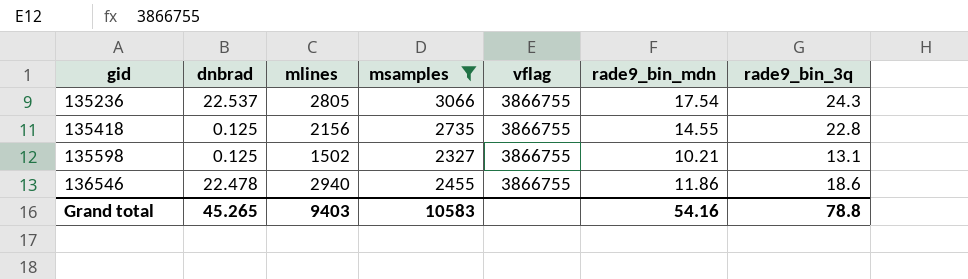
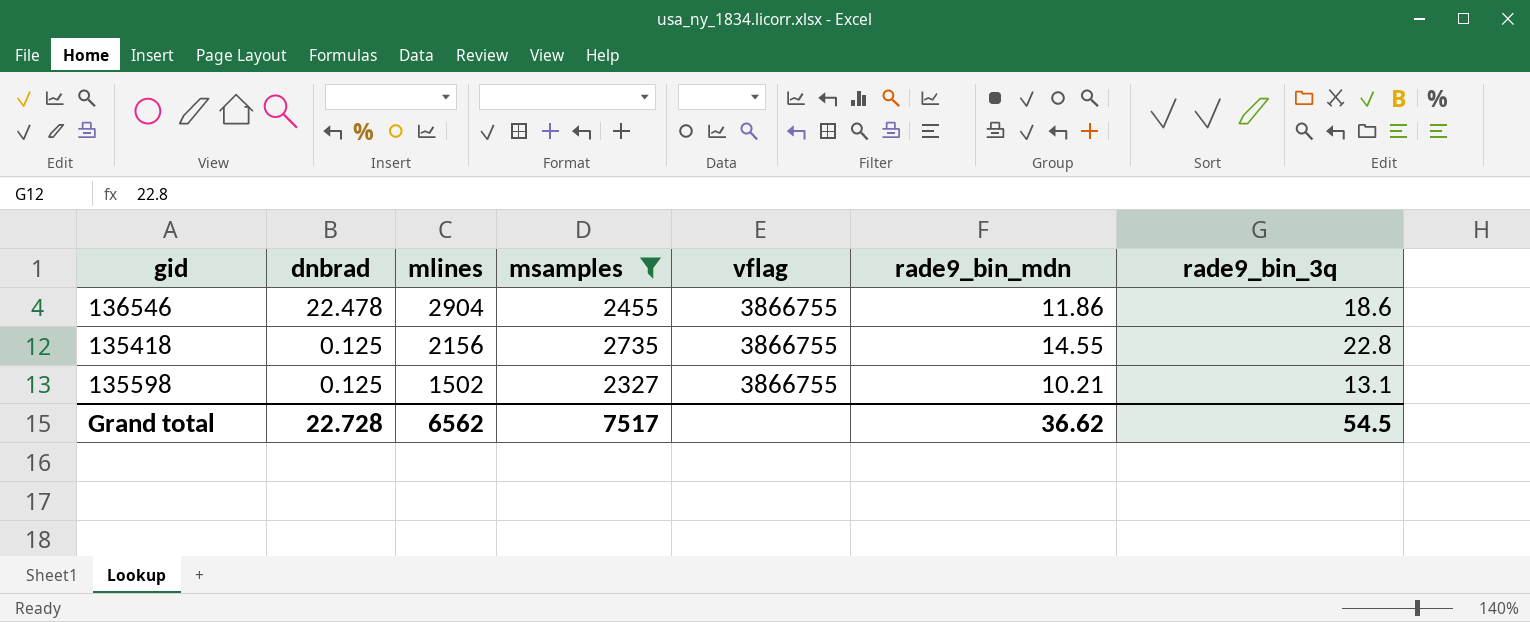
row order: gid ascending -> dnbrad descending
row 135236: 22.537 | 2805 | 3066 | 3866755 | 17.54 | 24.3 -> none
136546 | mlines: 2940 -> 2904
Grand total | dnbrad: 45.265 -> 22.728
Grand total | mlines: 9403 -> 6562
Grand total | msamples: 10583 -> 7517
Grand total | rade9_bin_mdn: 54.16 -> 36.62
Grand total | rade9_bin_3q: 78.8 -> 54.5

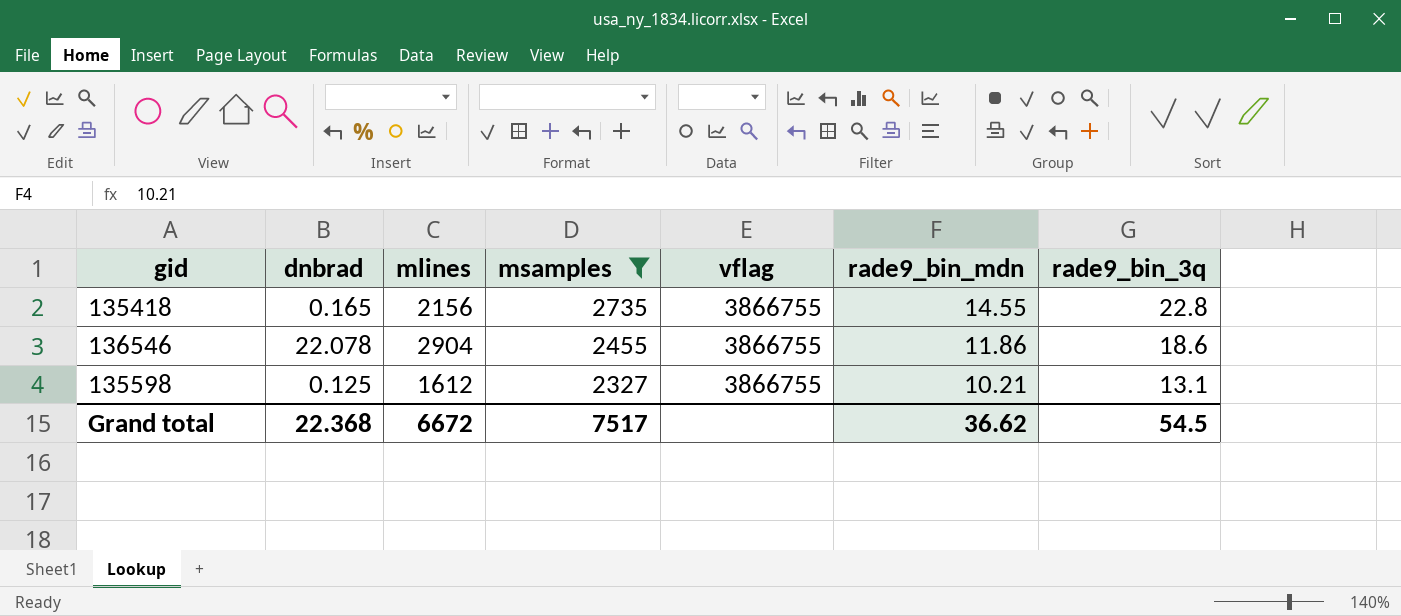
row order: dnbrad descending -> msamples descending
135418 | dnbrad: 0.125 -> 0.165
136546 | dnbrad: 22.478 -> 22.078
135598 | mlines: 1502 -> 1612
Grand total | dnbrad: 22.728 -> 22.368
Grand total | mlines: 6562 -> 6672

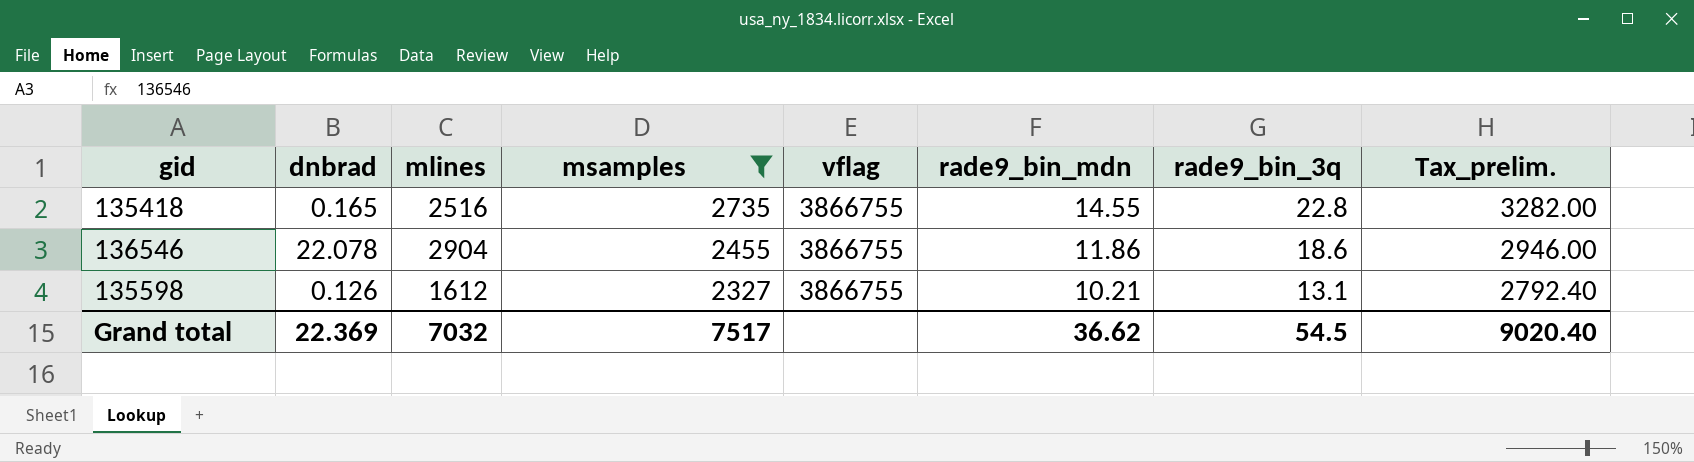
column Tax_prelim. | formula: none -> [msamples] * 1.2
135418 | mlines: 2156 -> 2516
135598 | dnbrad: 0.125 -> 0.126
Grand total | dnbrad: 22.368 -> 22.369
Grand total | mlines: 6672 -> 7032

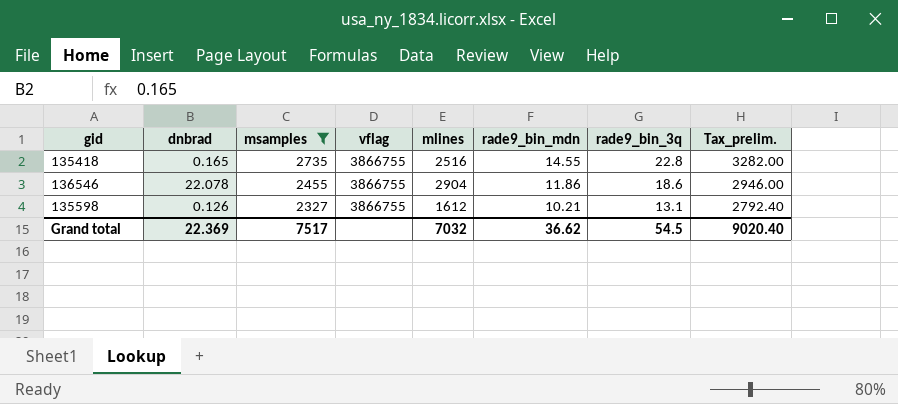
column mlines | position: 3 -> 5

